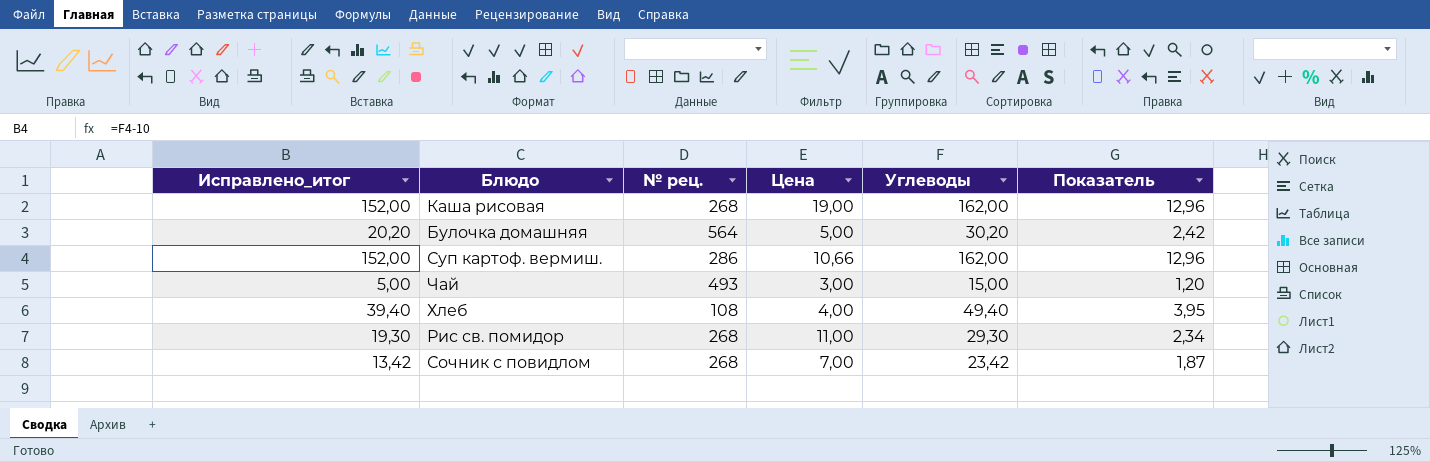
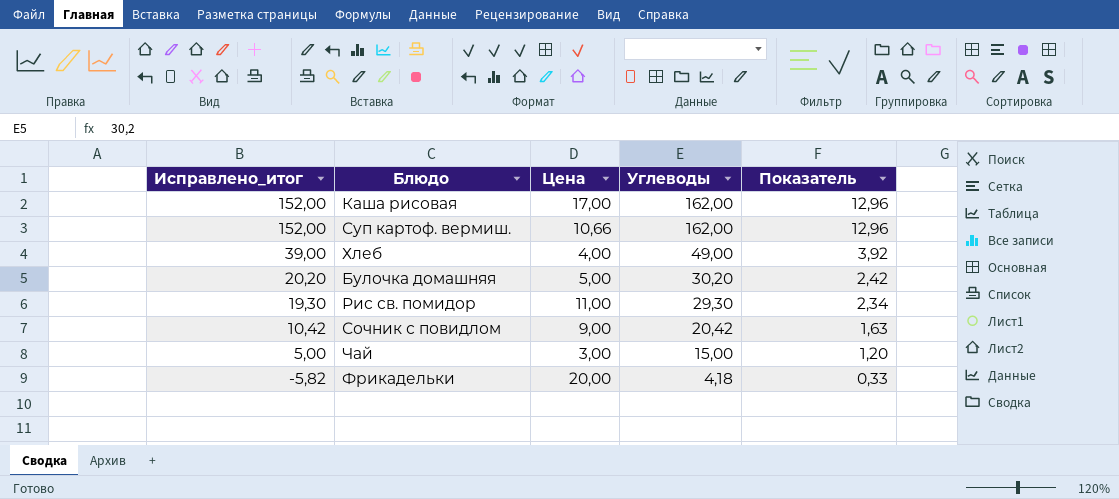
row order: none -> Исправлено_итог descending
column № рец. | position: 3 -> none
Каша рисовая | Цена: 19,00 -> 17,00
Хлеб | Исправлено_итог: 39,40 -> 39,00
Хлеб | Углеводы: 49,40 -> 49,00
Хлеб | Показатель: 3,95 -> 3,92
Сочник с повидлом | Исправлено_итог: 13,42 -> 10,42
Сочник с повидлом | Цена: 7,00 -> 9,00
Сочник с повидлом | Углеводы: 23,42 -> 20,42
Сочник с повидлом | Показатель: 1,87 -> 1,63
row Фрикадельки: none -> -5,82 | 20,00 | 4,18 | 0,33

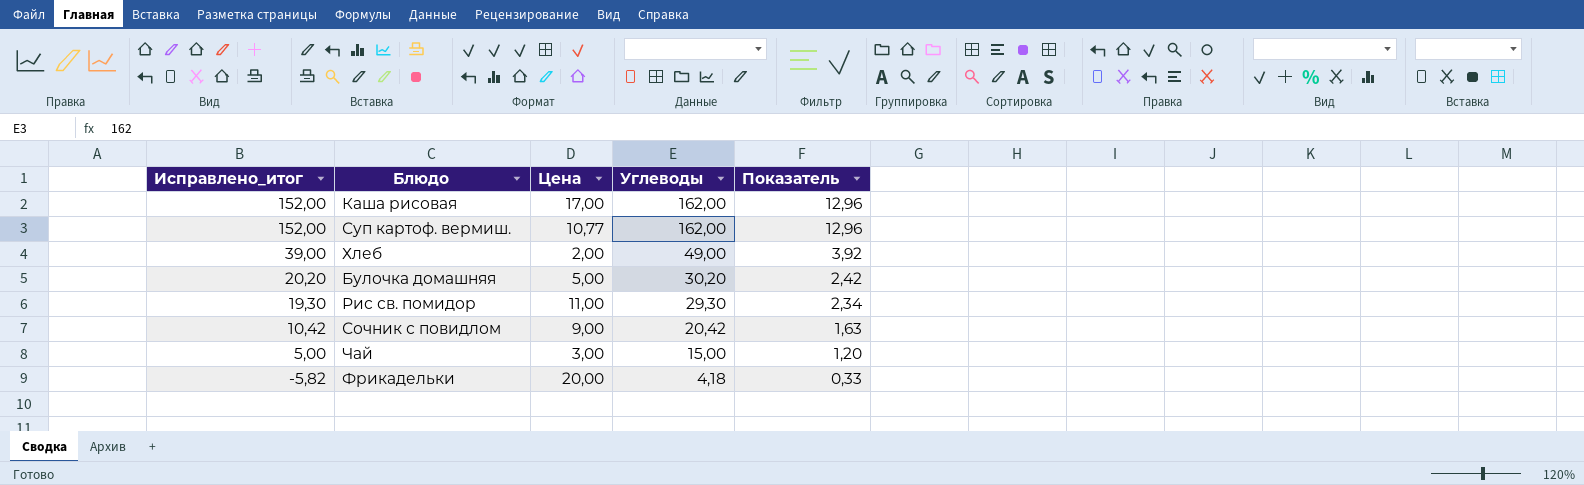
Суп картоф. вермиш. | Цена: 10,66 -> 10,77
Хлеб | Цена: 4,00 -> 2,00

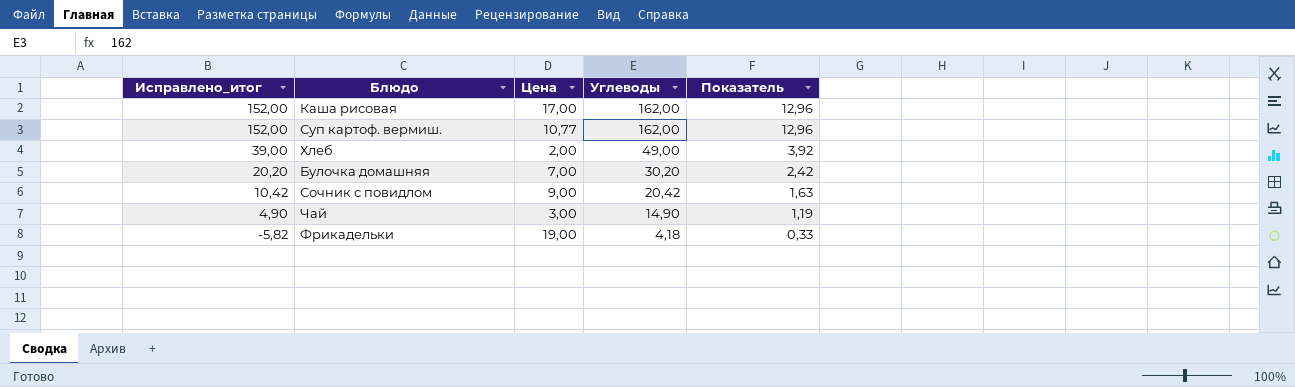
row Рис св. помидор: 19,30 | 11,00 | 29,30 | 2,34 -> none
Булочка домашняя | Цена: 5,00 -> 7,00
Чай | Исправлено_итог: 5,00 -> 4,90
Чай | Углеводы: 15,00 -> 14,90
Чай | Показатель: 1,20 -> 1,19
Фрикадельки | Цена: 20,00 -> 19,00

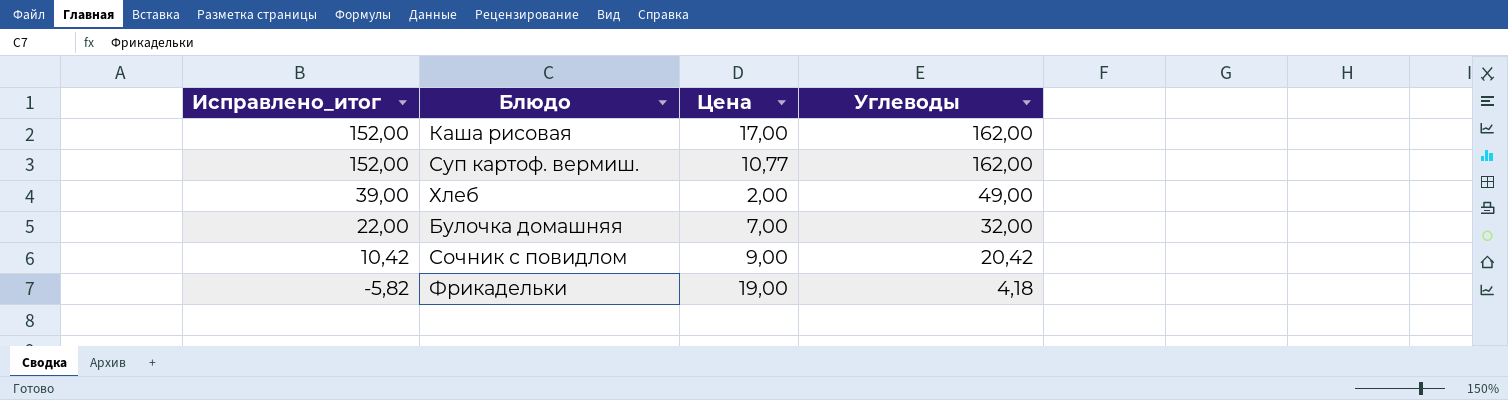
column Показатель | formula: [Углеводы] * 0,08 -> none
row Чай: 4,90 | 3,00 | 14,90 | 1,19 -> none
Булочка домашняя | Исправлено_итог: 20,20 -> 22,00
Булочка домашняя | Углеводы: 30,20 -> 32,00

